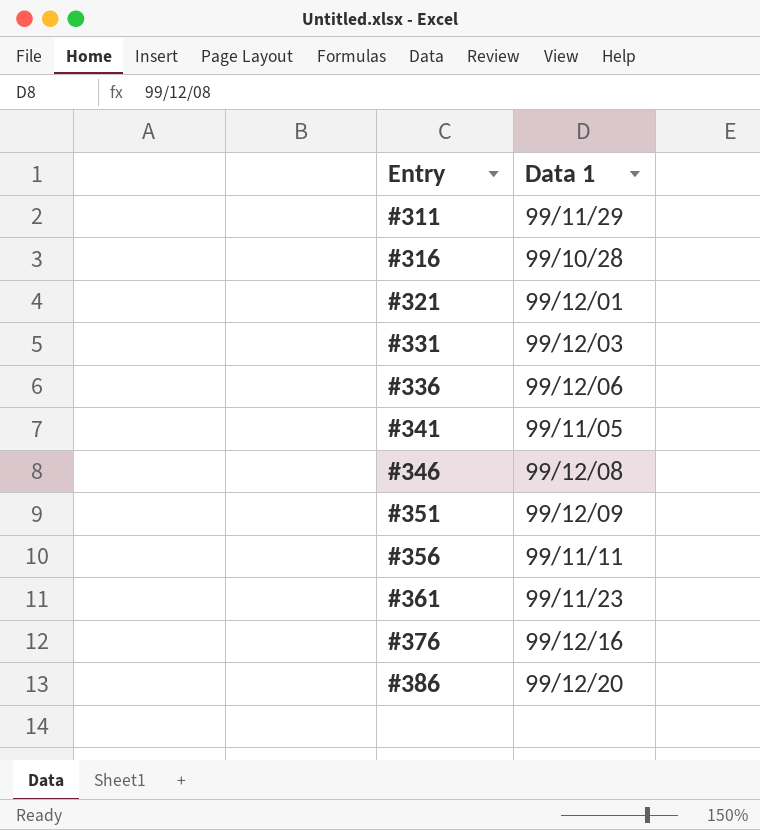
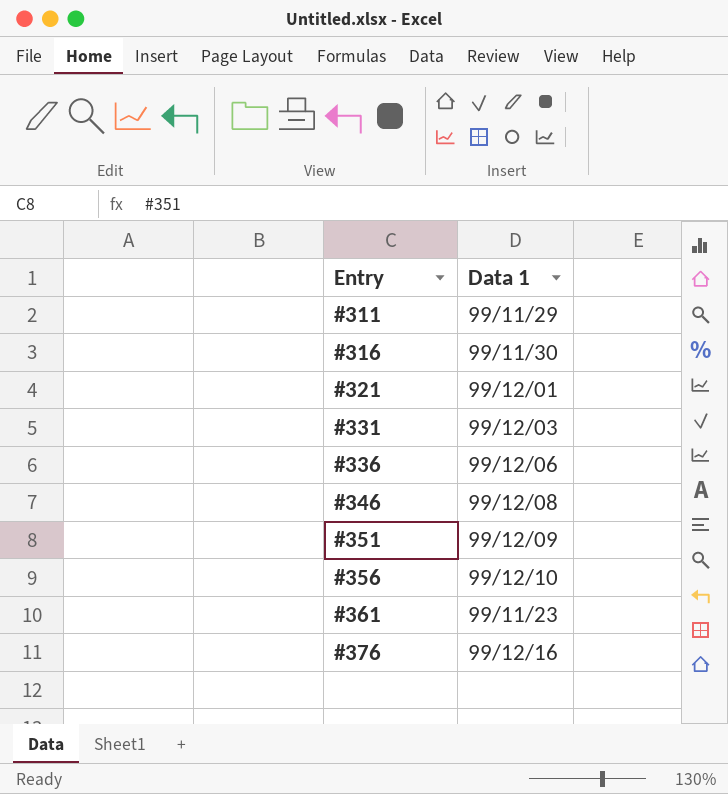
row #341: 99/11/05 -> none
row #386: 99/12/20 -> none
#316 | Data 1: 99/10/28 -> 99/11/30
#356 | Data 1: 99/11/11 -> 99/12/10

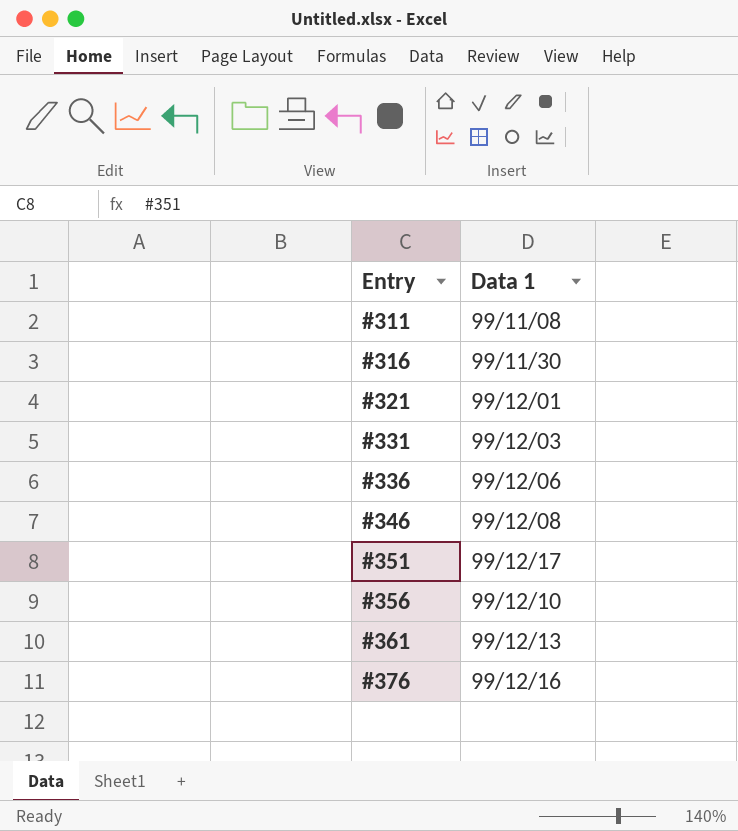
#311 | Data 1: 99/11/29 -> 99/11/08
#351 | Data 1: 99/12/09 -> 99/12/17
#361 | Data 1: 99/11/23 -> 99/12/13

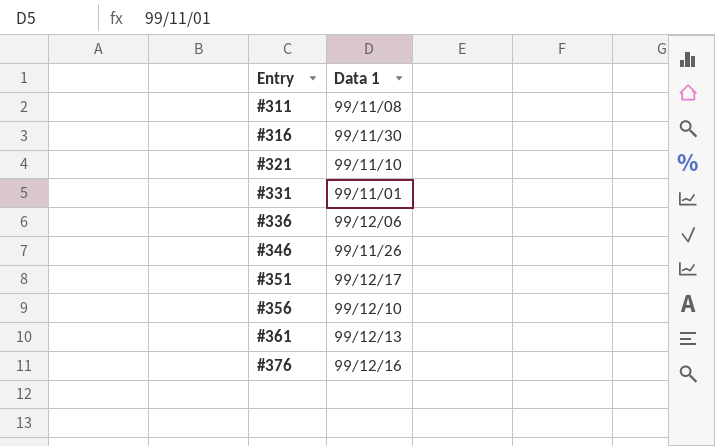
#321 | Data 1: 99/12/01 -> 99/11/10
#331 | Data 1: 99/12/03 -> 99/11/01
#346 | Data 1: 99/12/08 -> 99/11/26

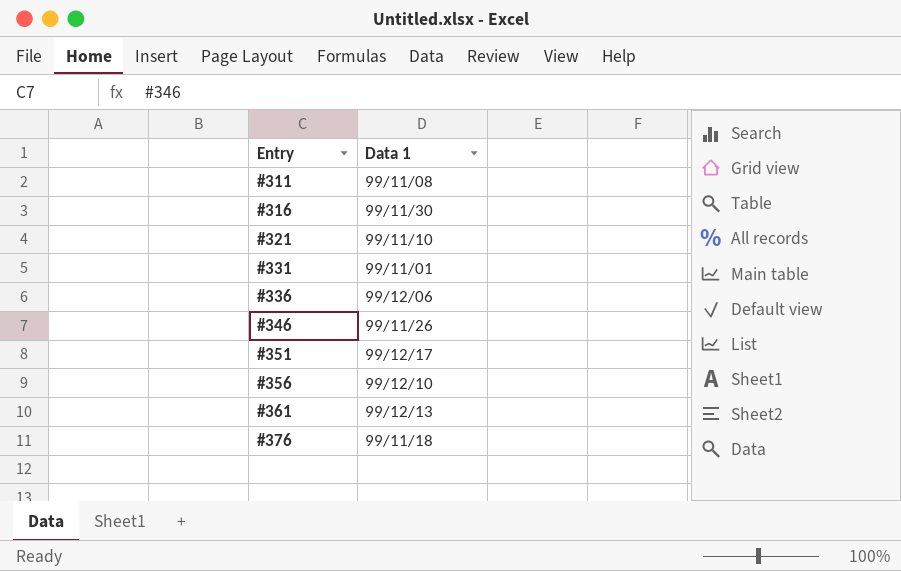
#376 | Data 1: 99/12/16 -> 99/11/18

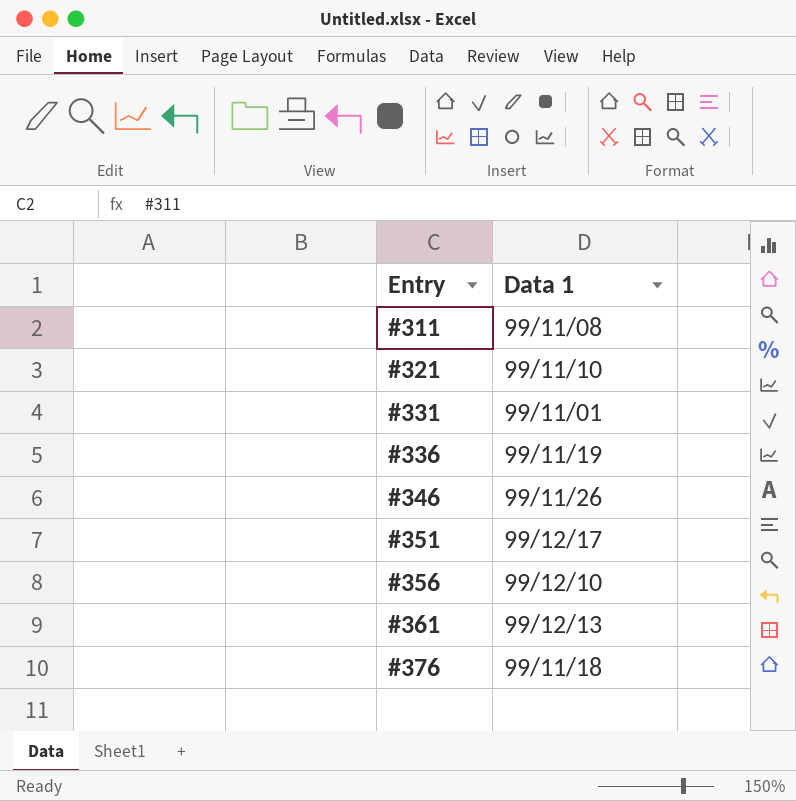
row #316: 99/11/30 -> none
#336 | Data 1: 99/12/06 -> 99/11/19

